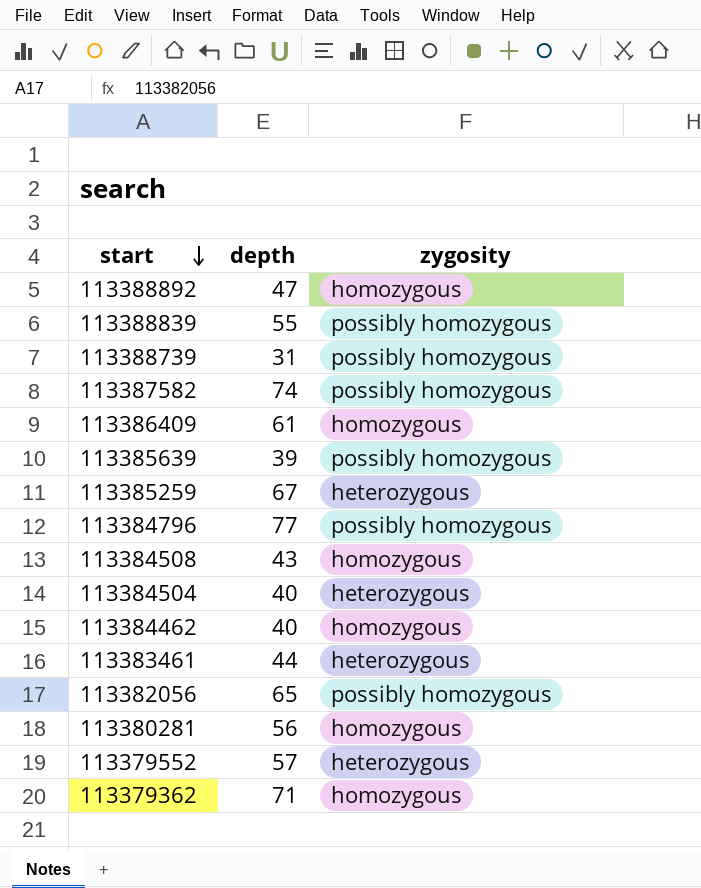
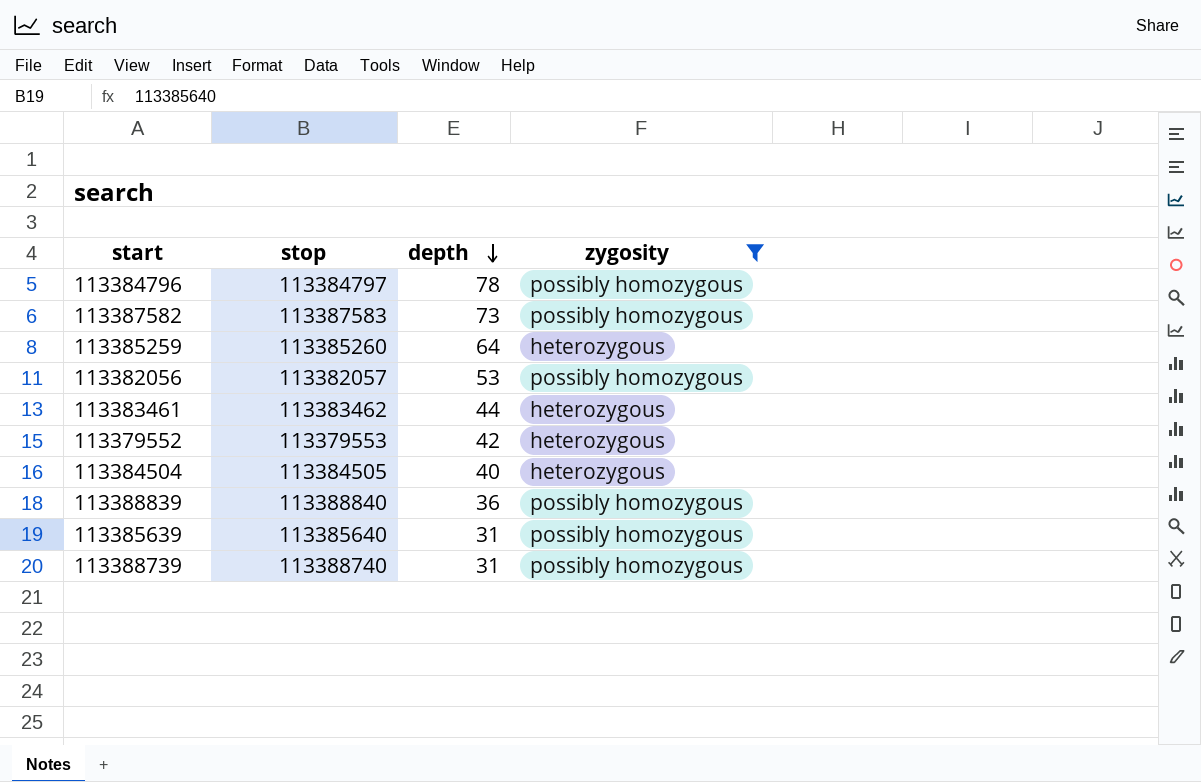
filter: none -> zygosity != homozygous
row order: start descending -> depth descending
column stop | position: none -> 2
113384796 | depth: 77 -> 78
113387582 | depth: 74 -> 73
113385259 | depth: 67 -> 64
113382056 | depth: 65 -> 53
113379552 | depth: 57 -> 42
113388839 | depth: 55 -> 36
113385639 | depth: 39 -> 31

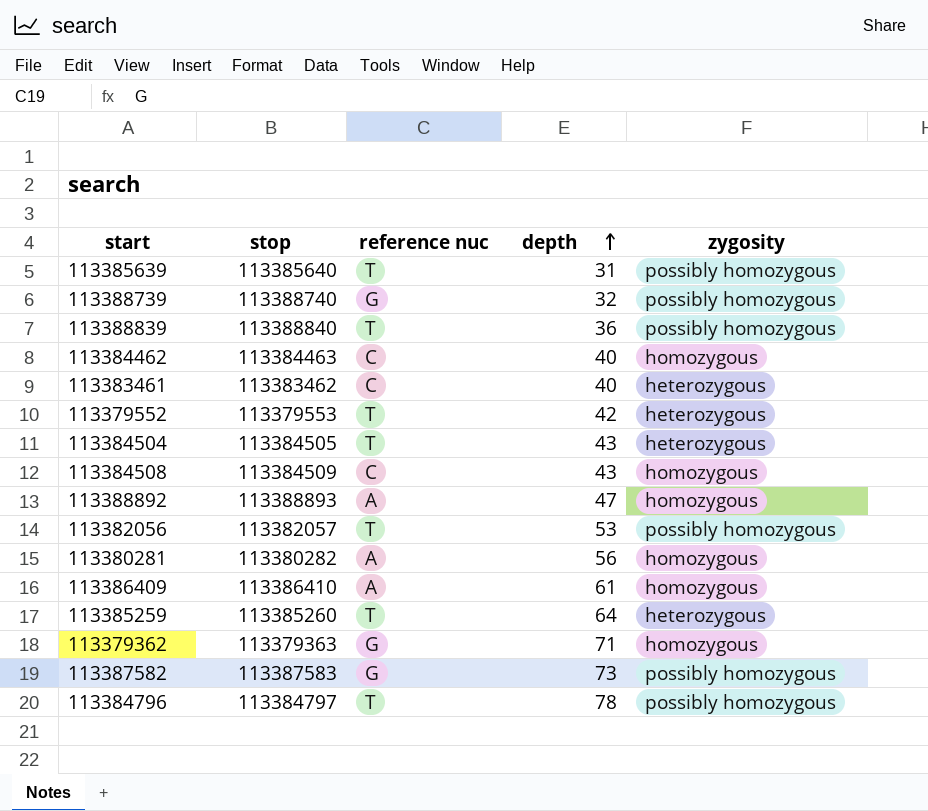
filter: zygosity != homozygous -> none
row order: depth descending -> depth ascending
column reference nuc | position: none -> 3
113388739 | depth: 31 -> 32
113383461 | depth: 44 -> 40
113384504 | depth: 40 -> 43

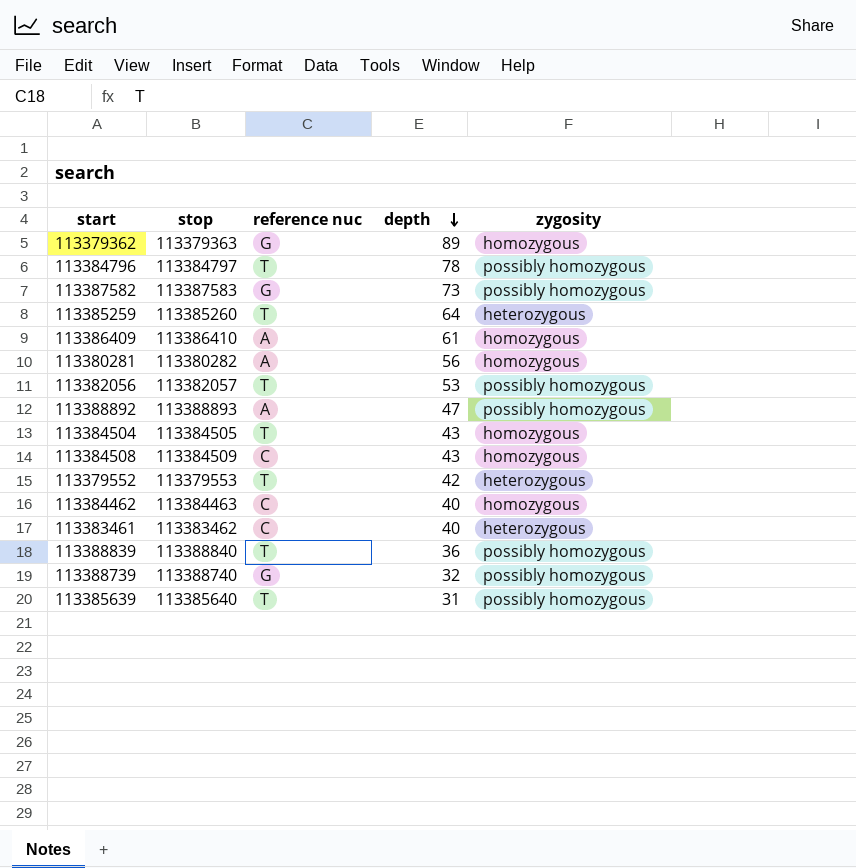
row order: depth ascending -> depth descending
113379362 | depth: 71 -> 89
113388892 | zygosity: homozygous -> possibly homozygous
113384504 | zygosity: heterozygous -> homozygous

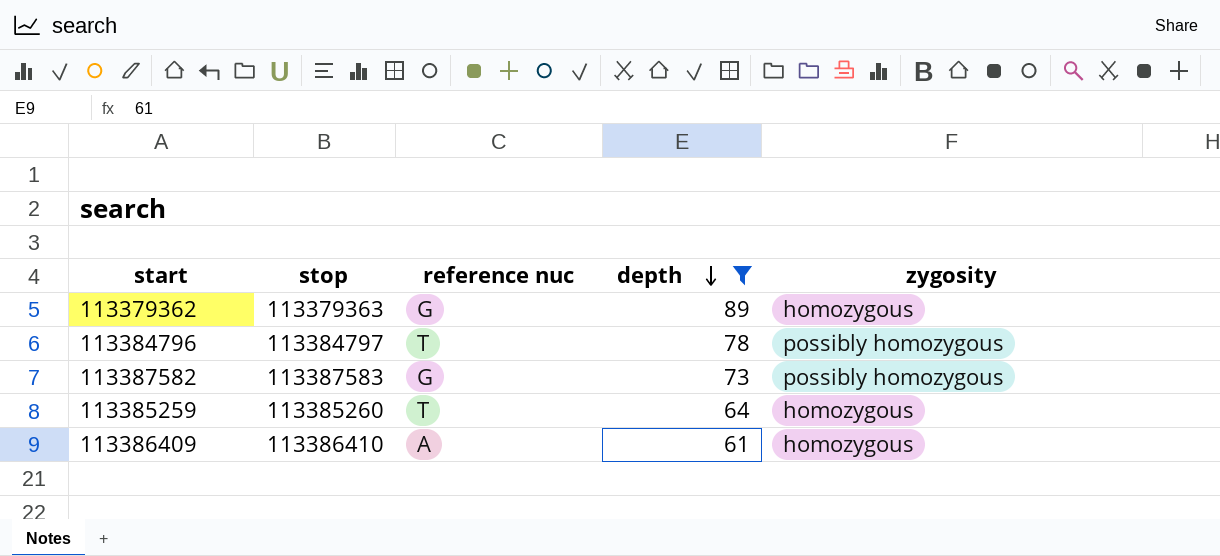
filter: none -> depth >= 61
113385259 | zygosity: heterozygous -> homozygous

